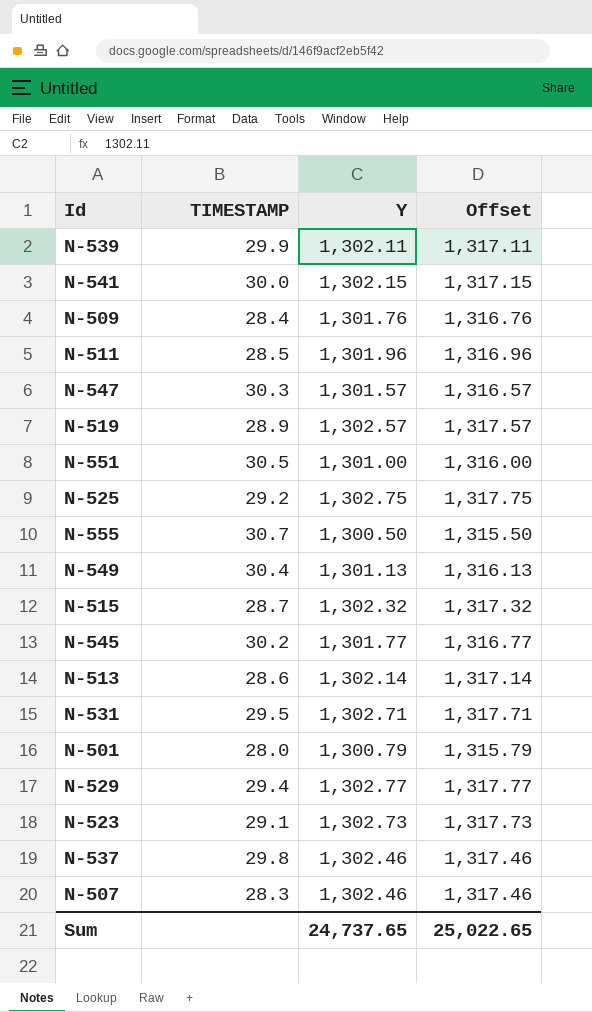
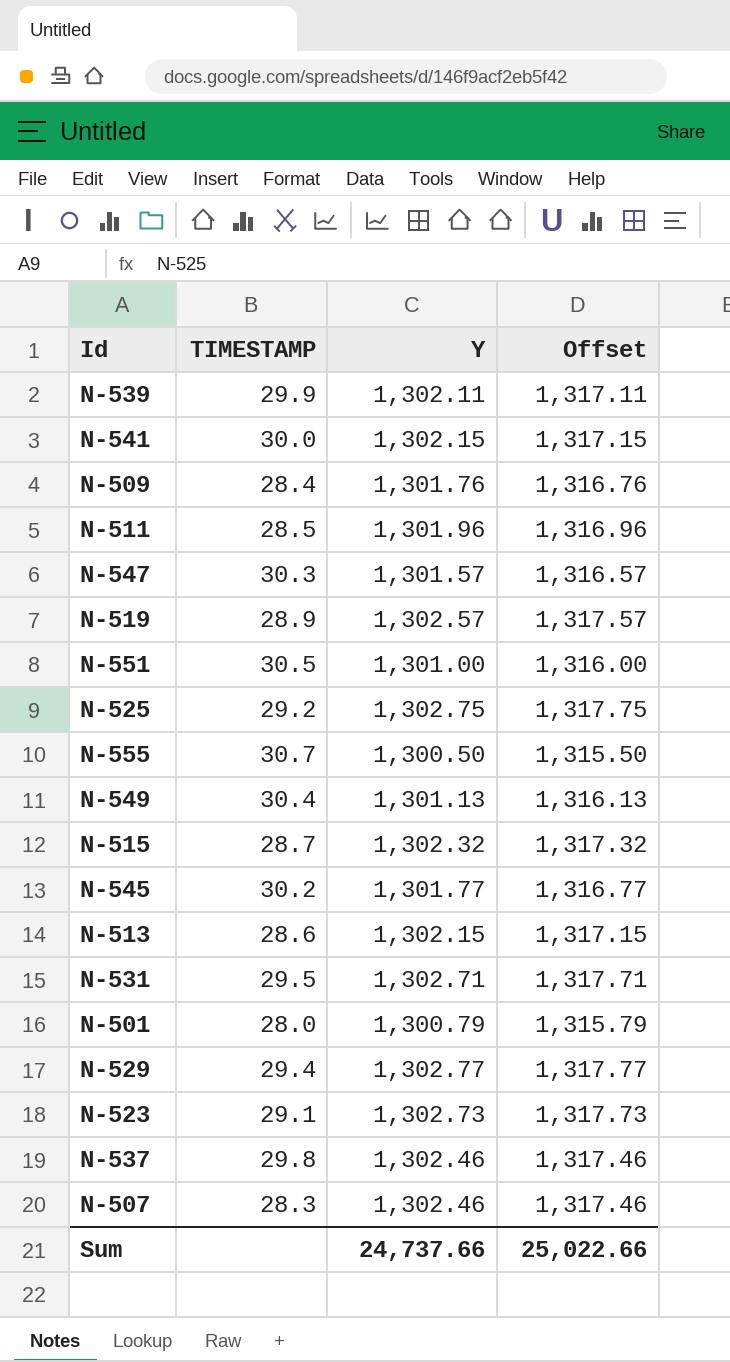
N-513 | Y: 1,302.14 -> 1,302.15
N-513 | Offset: 1,317.14 -> 1,317.15
Sum | Y: 24,737.65 -> 24,737.66
Sum | Offset: 25,022.65 -> 25,022.66

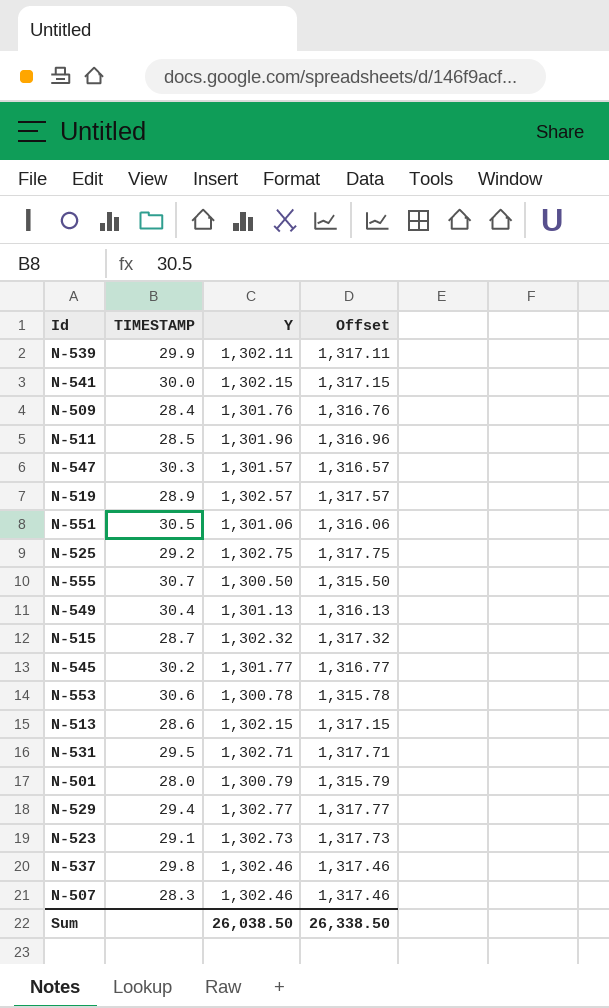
N-551 | Y: 1,301.00 -> 1,301.06
N-551 | Offset: 1,316.00 -> 1,316.06
row N-553: none -> 30.6 | 1,300.78 | 1,315.78
Sum | Y: 24,737.66 -> 26,038.50
Sum | Offset: 25,022.66 -> 26,338.50

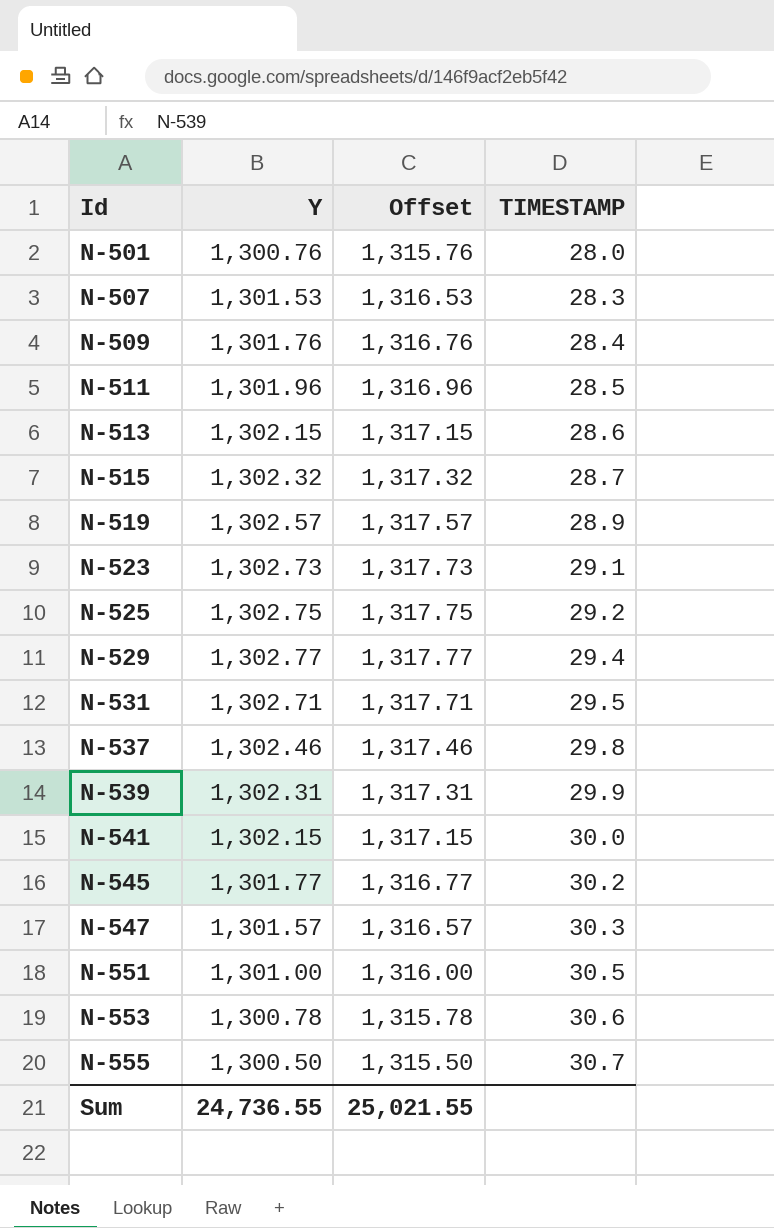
row order: none -> Id ascending
column TIMESTAMP | position: 2 -> 4
row N-549: 30.4 | 1,301.13 | 1,316.13 -> none
N-501 | Y: 1,300.79 -> 1,300.76
N-501 | Offset: 1,315.79 -> 1,315.76
N-507 | Y: 1,302.46 -> 1,301.53
N-507 | Offset: 1,317.46 -> 1,316.53
N-539 | Y: 1,302.11 -> 1,302.31
N-539 | Offset: 1,317.11 -> 1,317.31
N-551 | Y: 1,301.06 -> 1,301.00
N-551 | Offset: 1,316.06 -> 1,316.00
Sum | Y: 26,038.50 -> 24,736.55
Sum | Offset: 26,338.50 -> 25,021.55

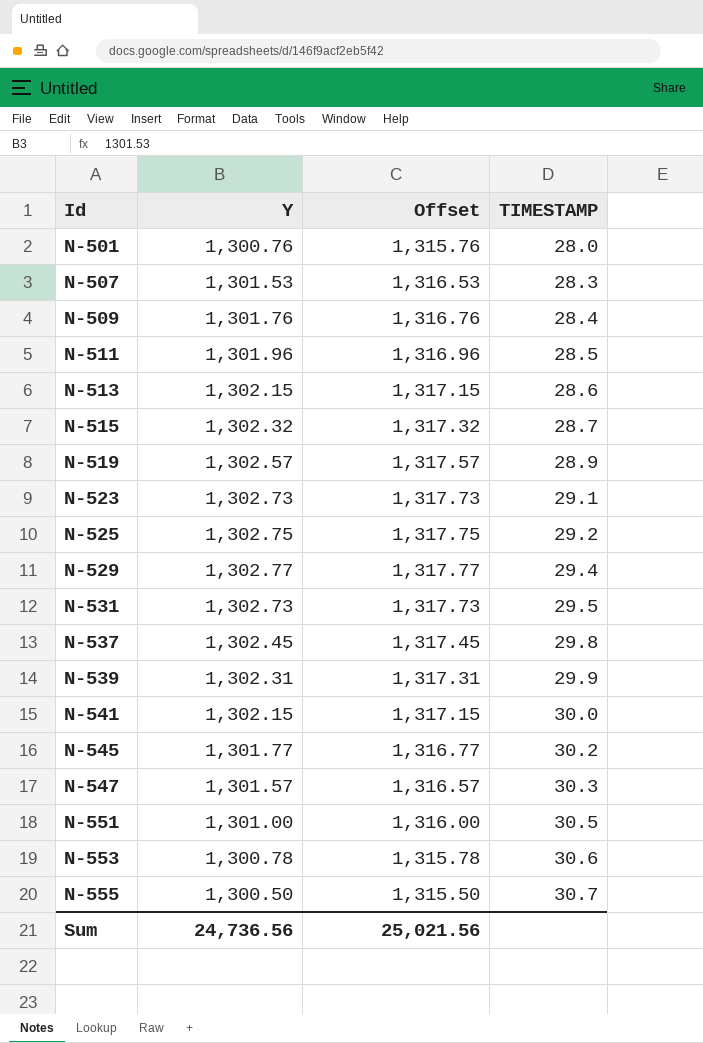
N-531 | Y: 1,302.71 -> 1,302.73
N-531 | Offset: 1,317.71 -> 1,317.73
N-537 | Y: 1,302.46 -> 1,302.45
N-537 | Offset: 1,317.46 -> 1,317.45
Sum | Y: 24,736.55 -> 24,736.56
Sum | Offset: 25,021.55 -> 25,021.56

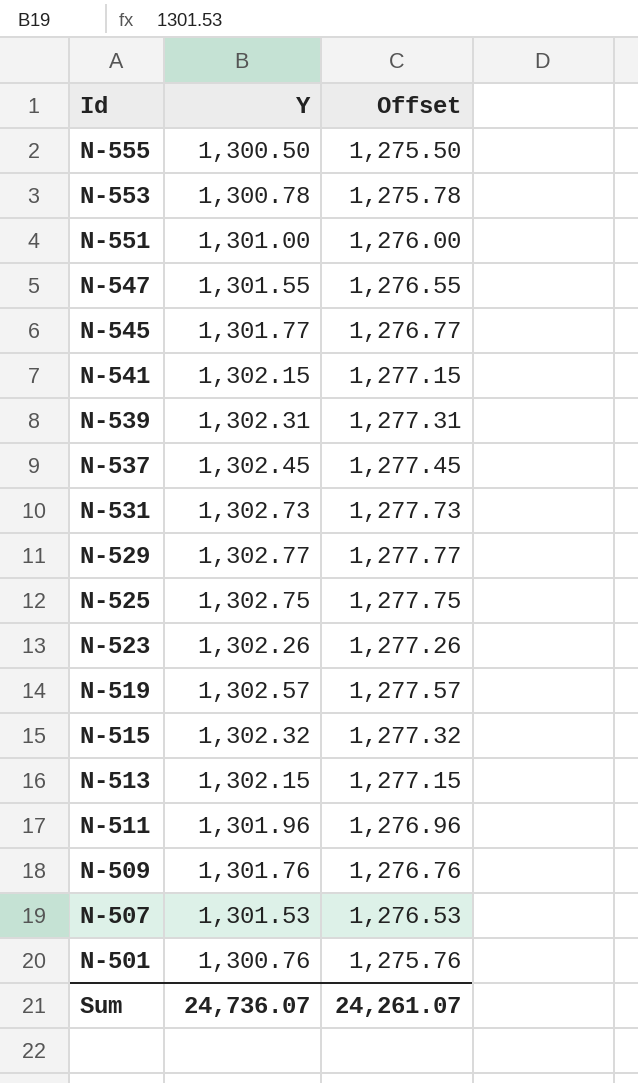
row order: Id ascending -> Id descending
column TIMESTAMP | position: 4 -> none
column Offset | formula: [Y] + 15 -> [Y] - 25
N-547 | Y: 1,301.57 -> 1,301.55
N-523 | Y: 1,302.73 -> 1,302.26
Sum | Y: 24,736.56 -> 24,736.07
Sum | Offset: 25,021.56 -> 24,261.07

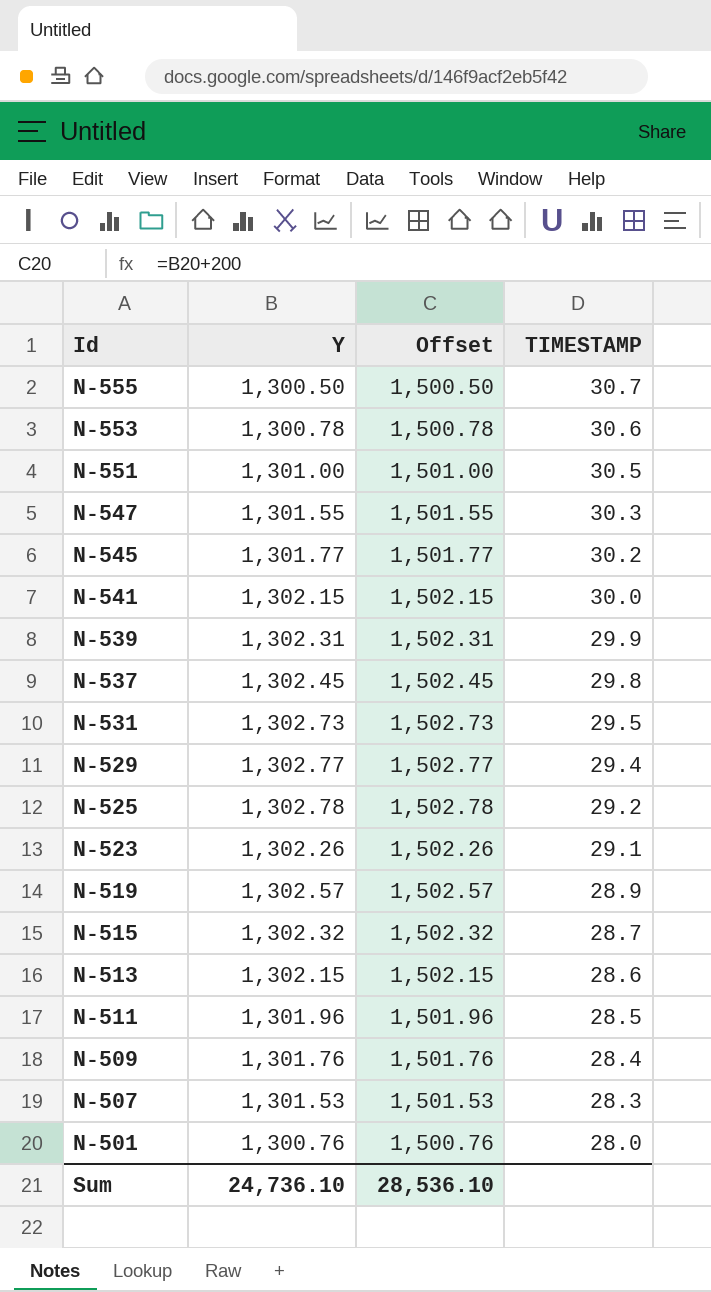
column Offset | formula: [Y] - 25 -> [Y] + 200
column TIMESTAMP | position: none -> 4
N-525 | Y: 1,302.75 -> 1,302.78
Sum | Y: 24,736.07 -> 24,736.10
Sum | Offset: 24,261.07 -> 28,536.10

